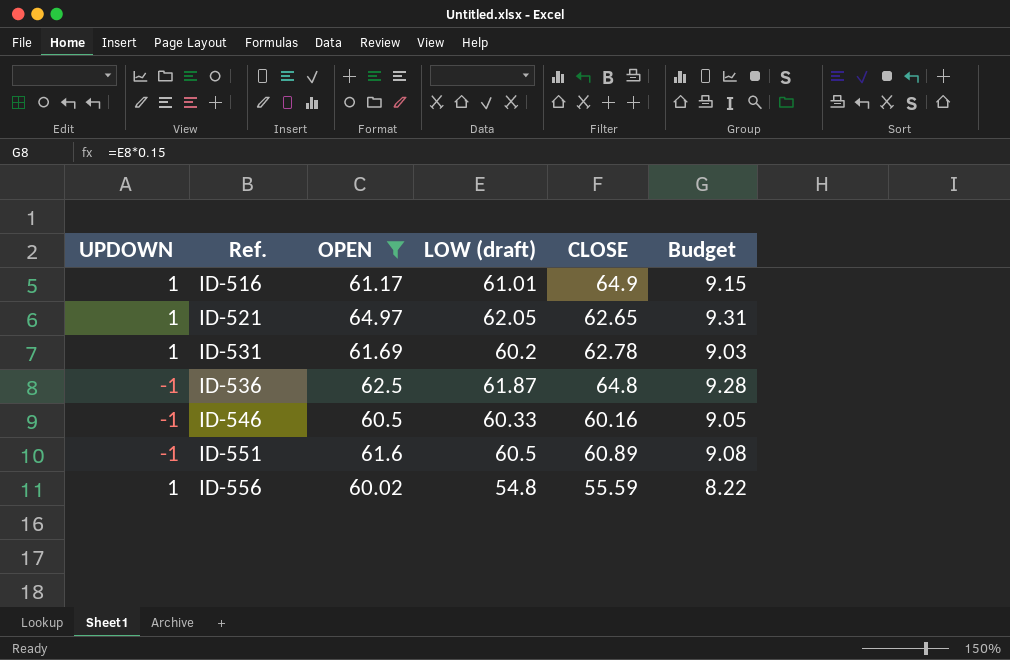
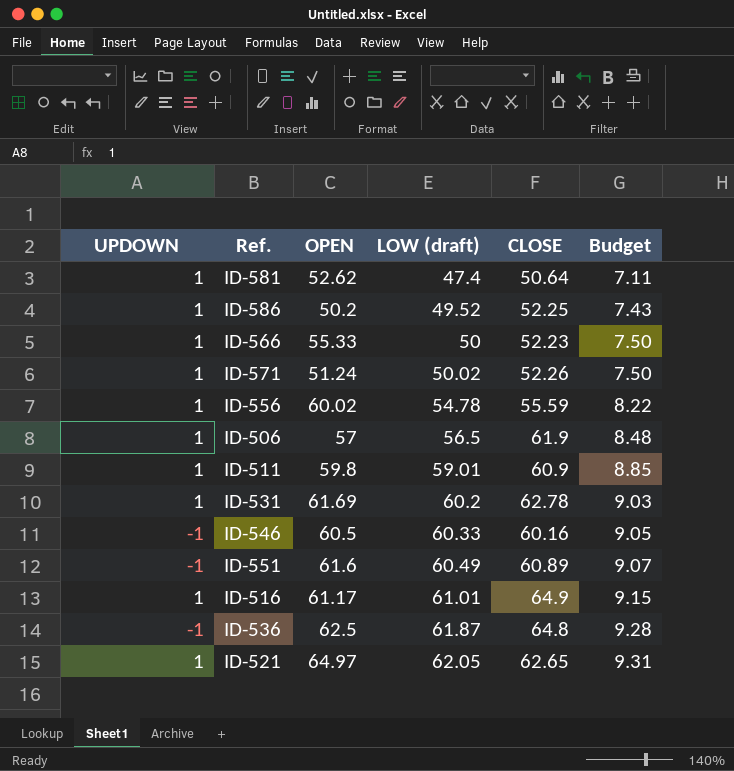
filter: OPEN >= 60.02 -> none
row order: Ref. ascending -> LOW (draft) ascending
ID-556 | LOW (draft): 54.8 -> 54.78
ID-551 | LOW (draft): 60.5 -> 60.49
ID-551 | Budget: 9.08 -> 9.07

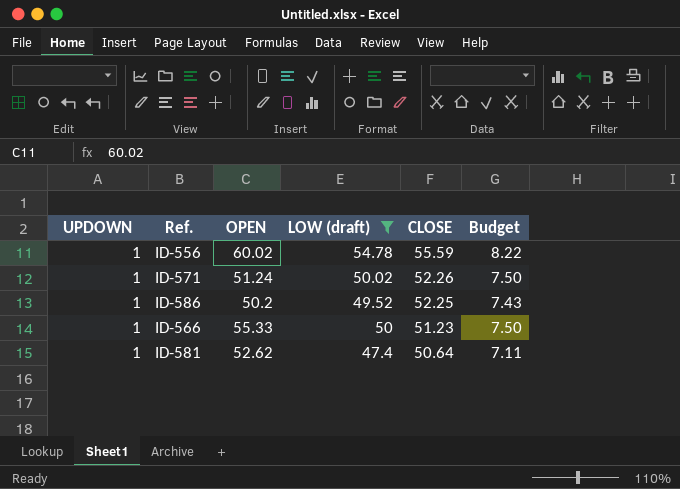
filter: none -> LOW (draft) <= 54.78
row order: LOW (draft) ascending -> CLOSE descending
ID-566 | CLOSE: 52.23 -> 51.23

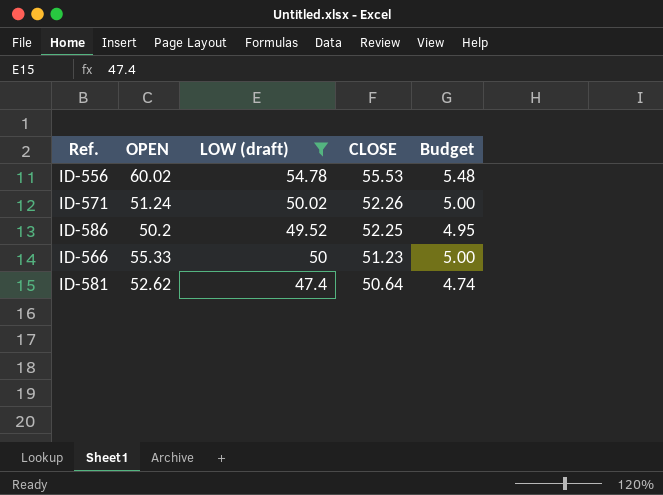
column UPDOWN | position: 1 -> none
column Budget | formula: [LOW (draft)] * 0.15 -> [LOW (draft)] * 0.1
ID-556 | CLOSE: 55.59 -> 55.53

